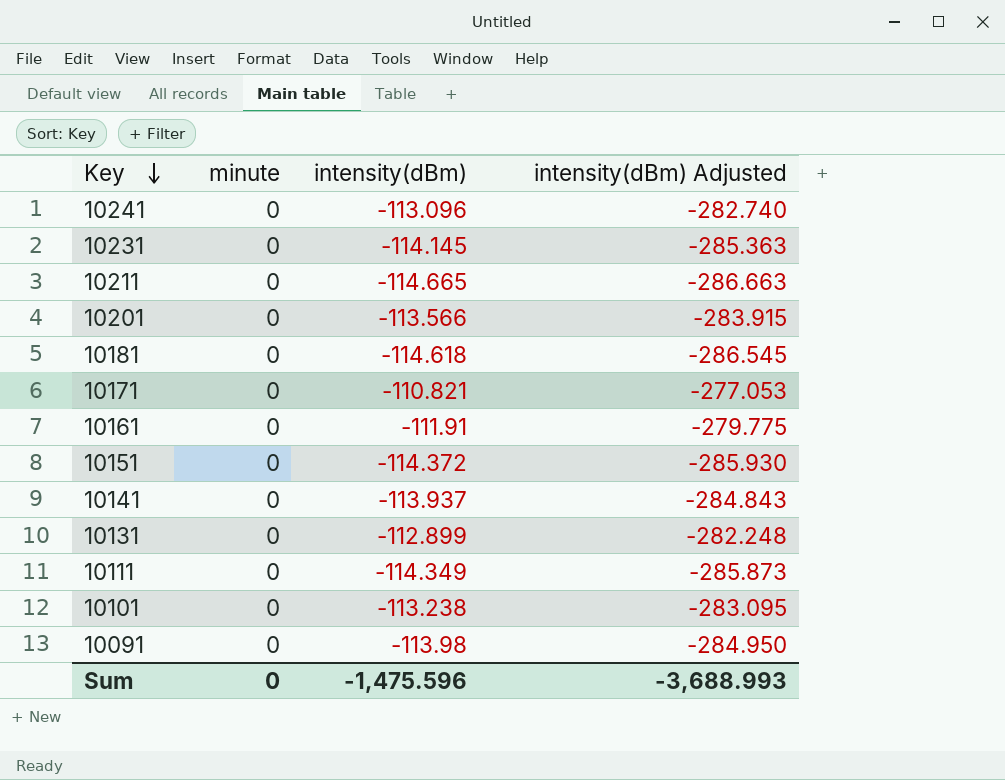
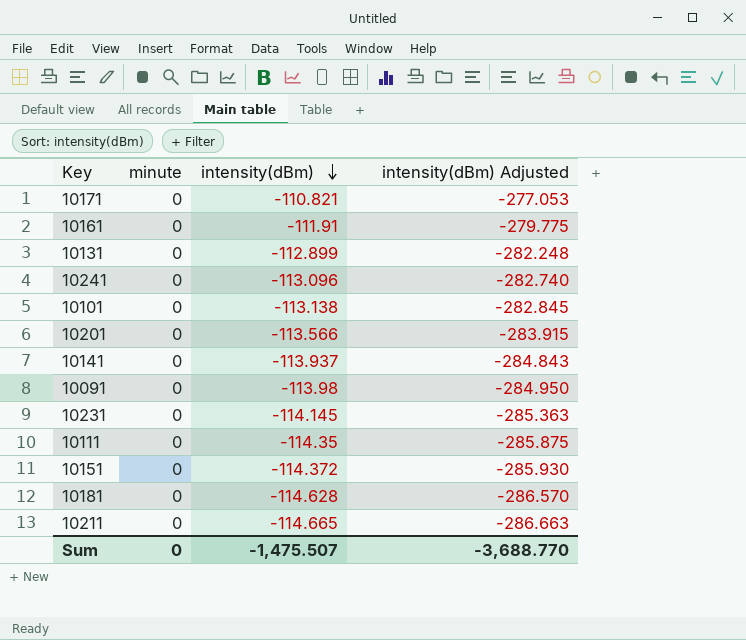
row order: Key descending -> intensity(dBm) descending
10101 | intensity(dBm): -113.238 -> -113.138
10101 | intensity(dBm) Adjusted: -283.095 -> -282.845
10111 | intensity(dBm): -114.349 -> -114.35
10111 | intensity(dBm) Adjusted: -285.873 -> -285.875
10181 | intensity(dBm): -114.618 -> -114.628
10181 | intensity(dBm) Adjusted: -286.545 -> -286.570
Sum | intensity(dBm): -1,475.596 -> -1,475.507
Sum | intensity(dBm) Adjusted: -3,688.993 -> -3,688.770

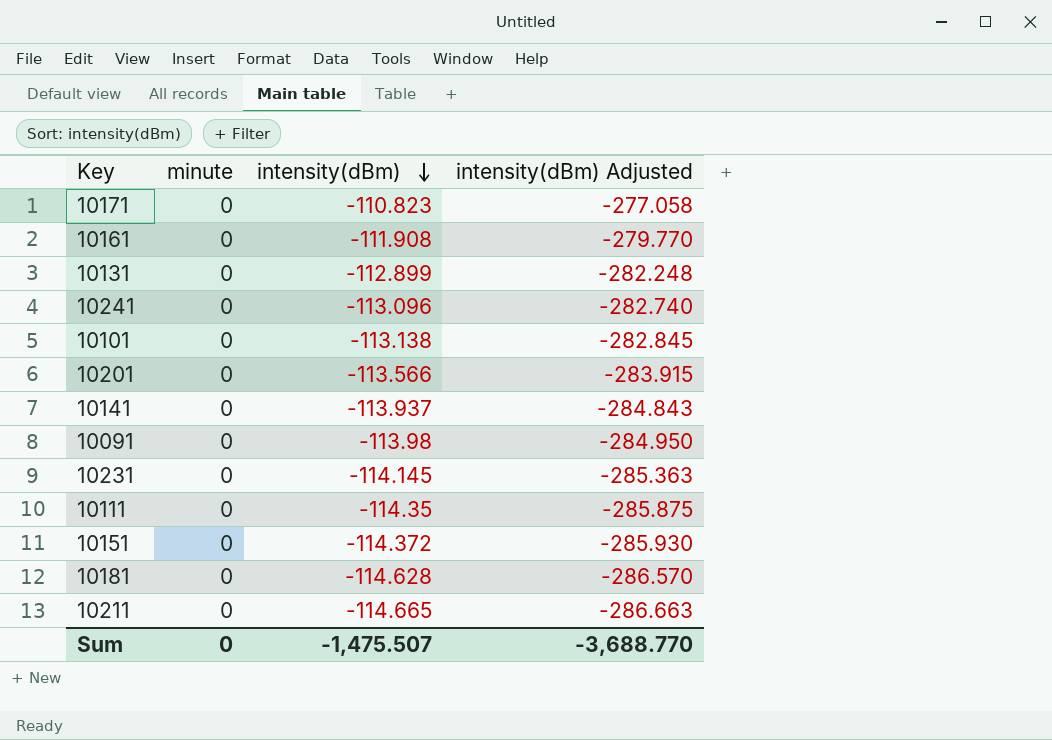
10171 | intensity(dBm): -110.821 -> -110.823
10171 | intensity(dBm) Adjusted: -277.053 -> -277.058
10161 | intensity(dBm): -111.91 -> -111.908
10161 | intensity(dBm) Adjusted: -279.775 -> -279.770

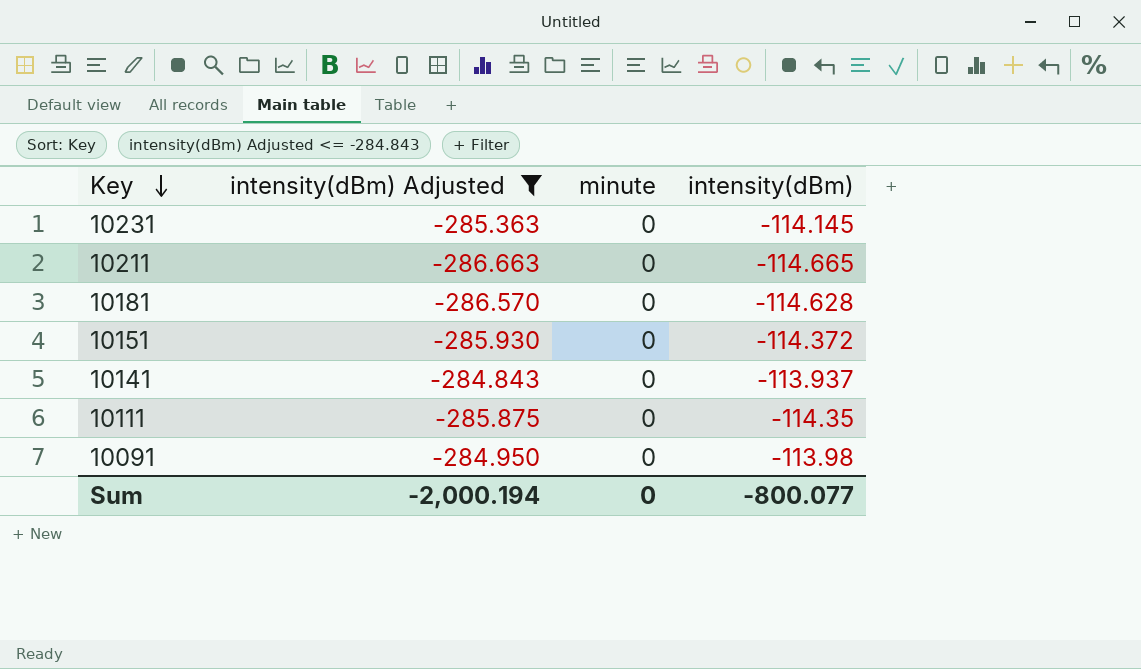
filter: none -> intensity(dBm) Adjusted <= -284.843
row order: intensity(dBm) descending -> Key descending
column intensity(dBm) Adjusted | position: 4 -> 2
Sum | intensity(dBm) Adjusted: -3,688.770 -> -2,000.194
Sum | intensity(dBm): -1,475.507 -> -800.077

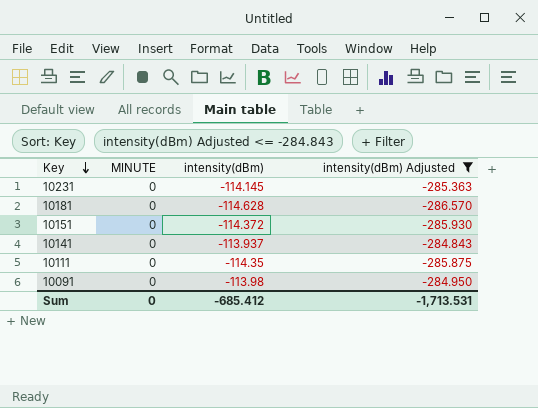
column name: minute -> MINUTE
column intensity(dBm) Adjusted | position: 2 -> 4
row 10211: -286.663 | 0 | -114.665 -> none
Sum | intensity(dBm): -800.077 -> -685.412
Sum | intensity(dBm) Adjusted: -2,000.194 -> -1,713.531

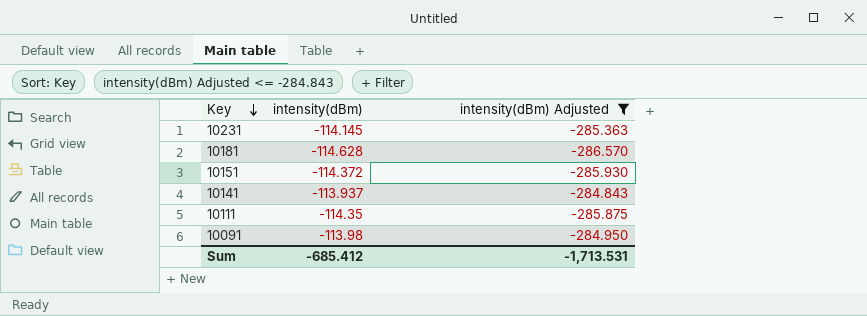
column MINUTE | position: 2 -> none

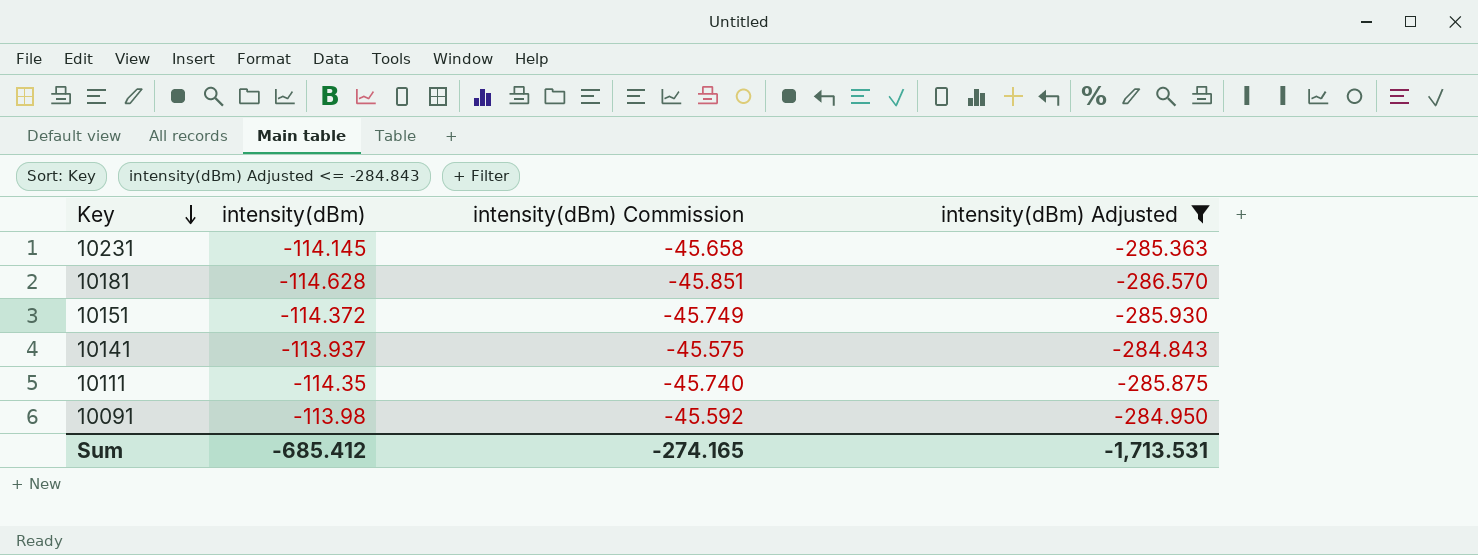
column intensity(dBm) Commission | formula: none -> [intensity(dBm)] * 0.4

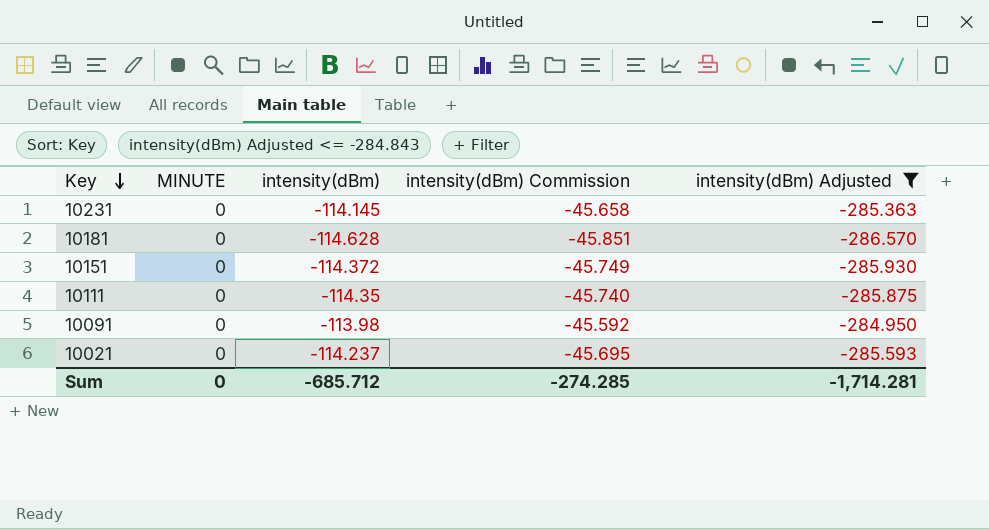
column MINUTE | position: none -> 2
row 10141: -113.937 | -45.575 | -284.843 -> none
row 10021: none -> 0 | -114.237 | -45.695 | -285.593
Sum | intensity(dBm): -685.412 -> -685.712
Sum | intensity(dBm) Commission: -274.165 -> -274.285
Sum | intensity(dBm) Adjusted: -1,713.531 -> -1,714.281

